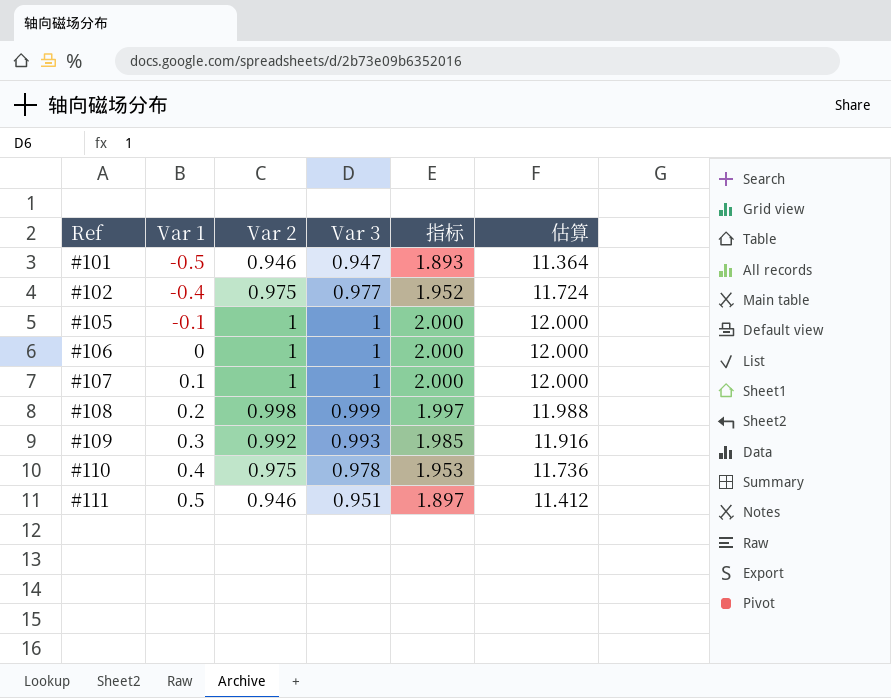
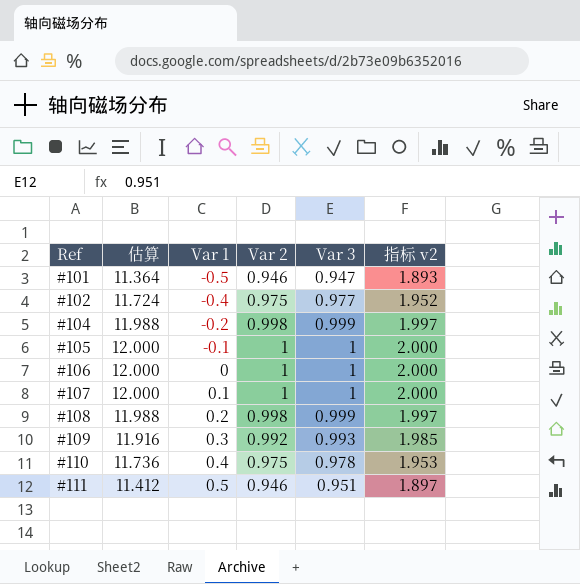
column 估算 | position: 6 -> 2
column name: 指标 -> 指标 v2
row #104: none -> 11.988 | -0.2 | 0.998 | 0.999 | 1.997

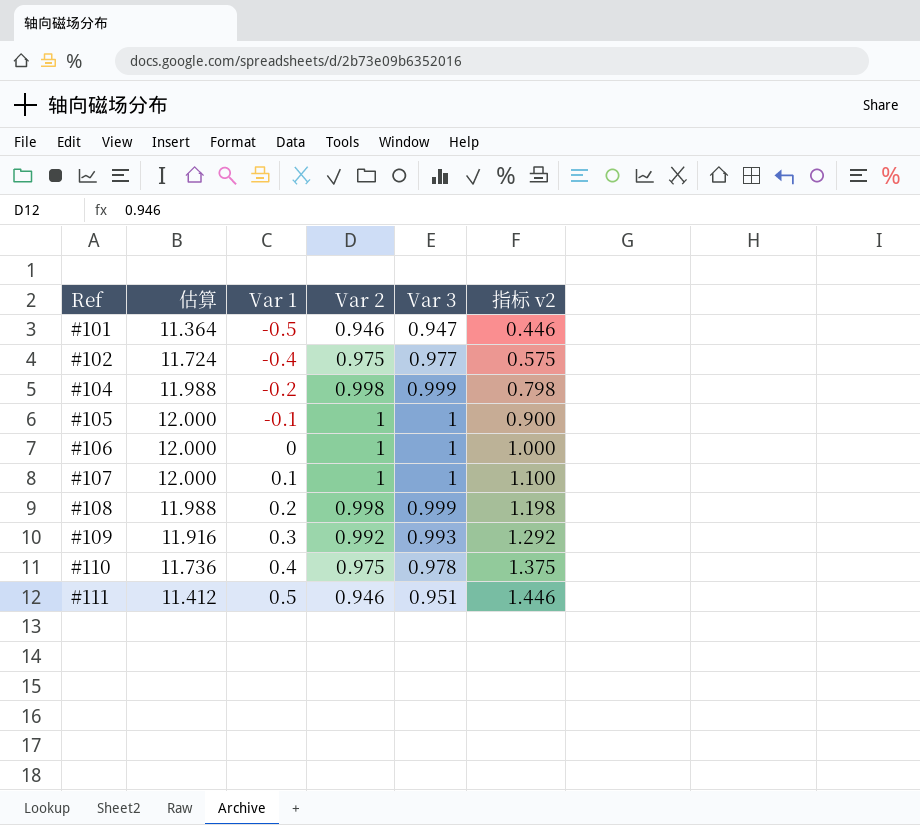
column 指标 v2 | formula: [Var 2] + [Var 3] -> [Var 1] + [Var 2]

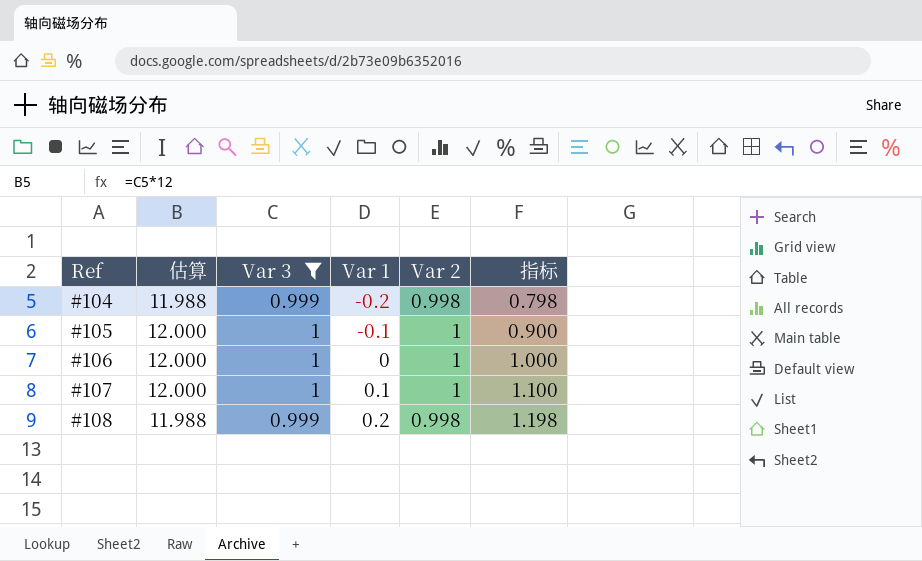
filter: none -> Var 3 >= 0.999
column Var 3 | position: 5 -> 3
column name: 指标 v2 -> 指标

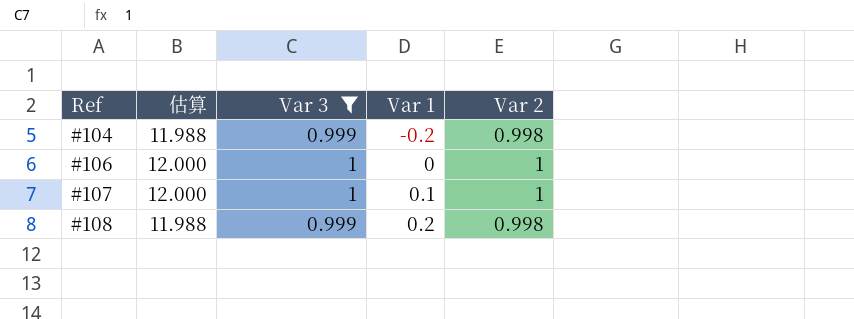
column 指标 | formula: [Var 1] + [Var 2] -> none
row #105: 12.000 | 1 | -0.1 | 1 | 0.900 -> none

